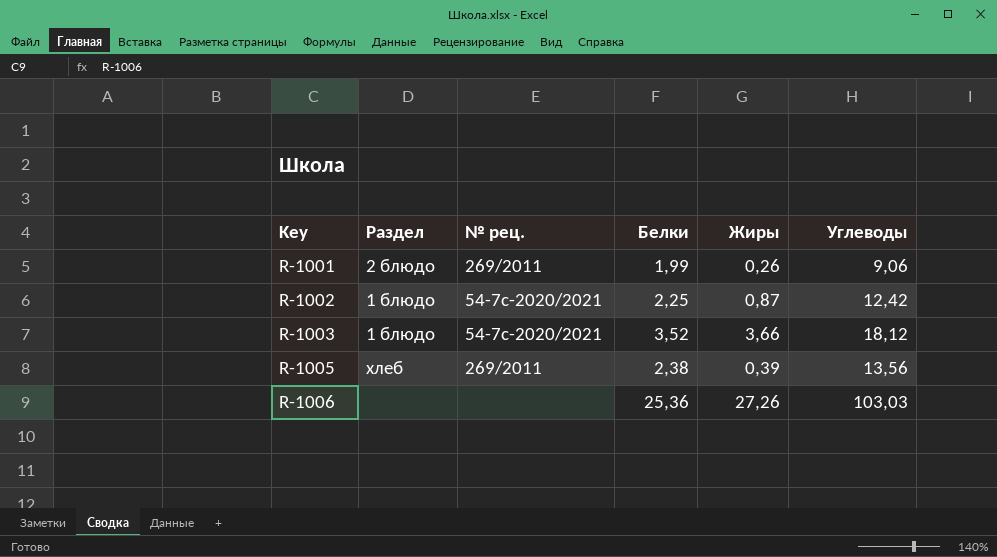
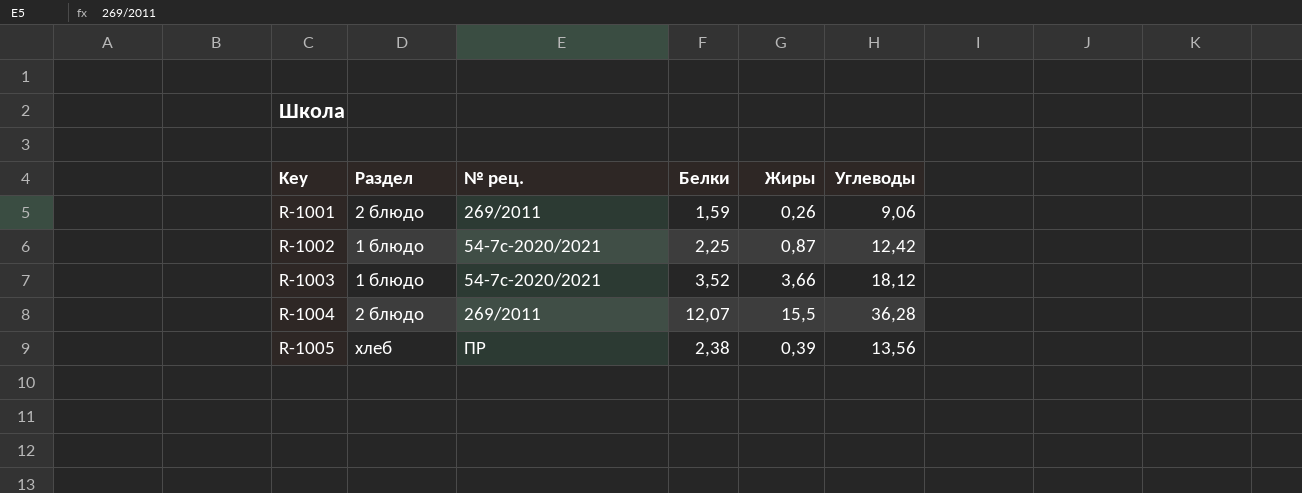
row R-1006: none | none | 25,36 | 27,26 | 103,03 -> none
R-1001 | Белки: 1,99 -> 1,59
row R-1004: none -> 2 блюдо | 269/2011 | 12,07 | 15,5 | 36,28
R-1005 | № рец.: 269/2011 -> ПР

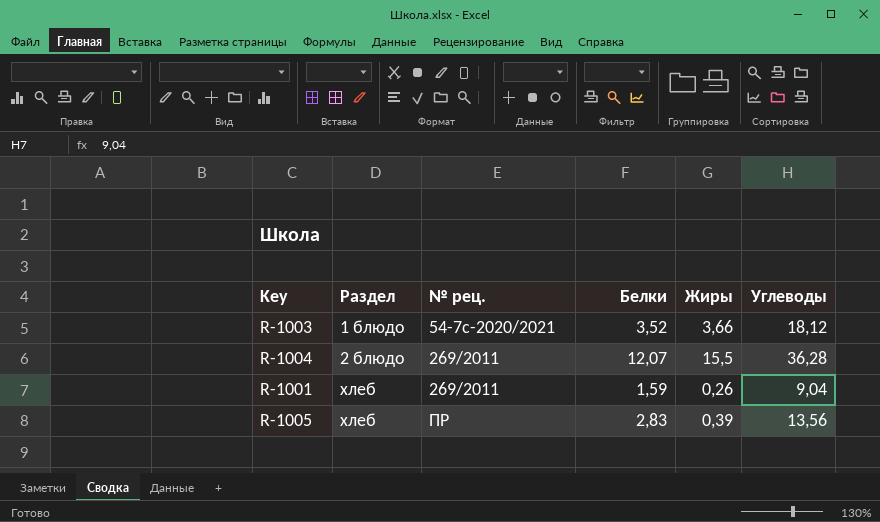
row order: Key ascending -> Раздел ascending
row R-1002: 1 блюдо | 54-7с-2020/2021 | 2,25 | 0,87 | 12,42 -> none
R-1001 | Раздел: 2 блюдо -> хлеб
R-1001 | Углеводы: 9,06 -> 9,04
R-1005 | Белки: 2,38 -> 2,83

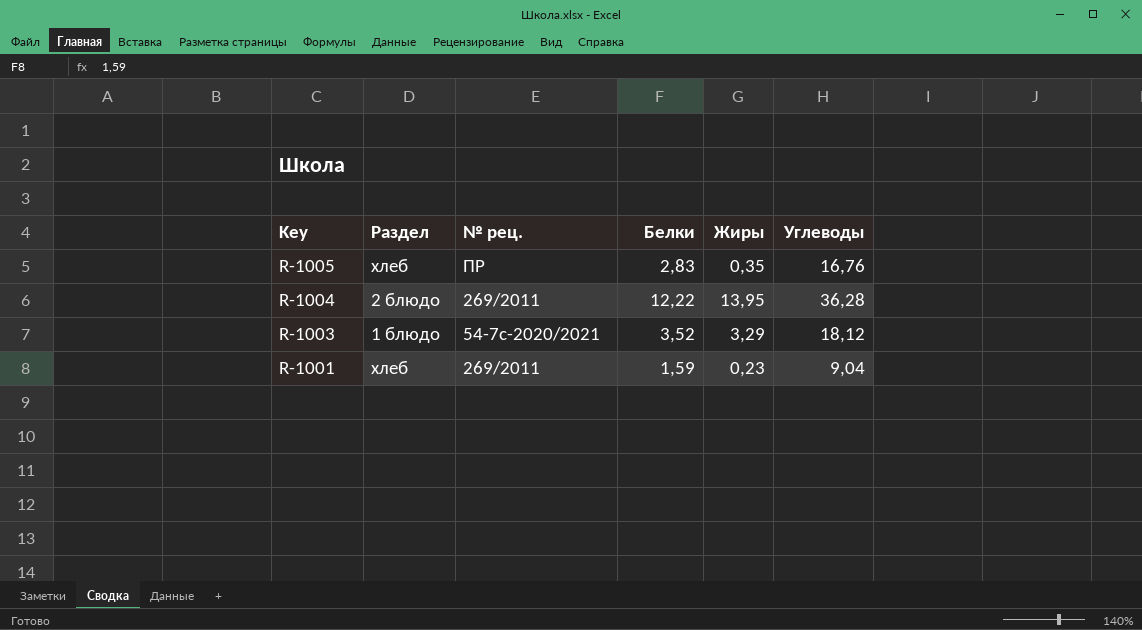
row order: Раздел ascending -> Key descending
R-1005 | Жиры: 0,39 -> 0,35
R-1005 | Углеводы: 13,56 -> 16,76
R-1004 | Белки: 12,07 -> 12,22
R-1004 | Жиры: 15,5 -> 13,95
R-1003 | Жиры: 3,66 -> 3,29
R-1001 | Жиры: 0,26 -> 0,23

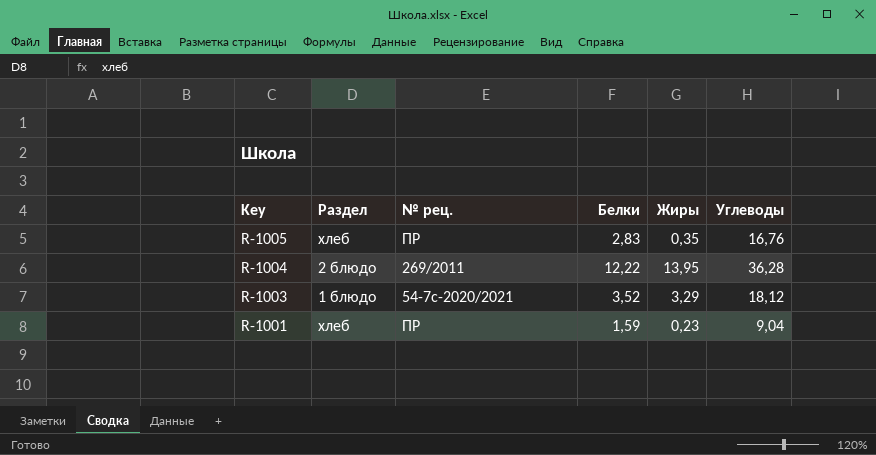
R-1001 | № рец.: 269/2011 -> ПР

